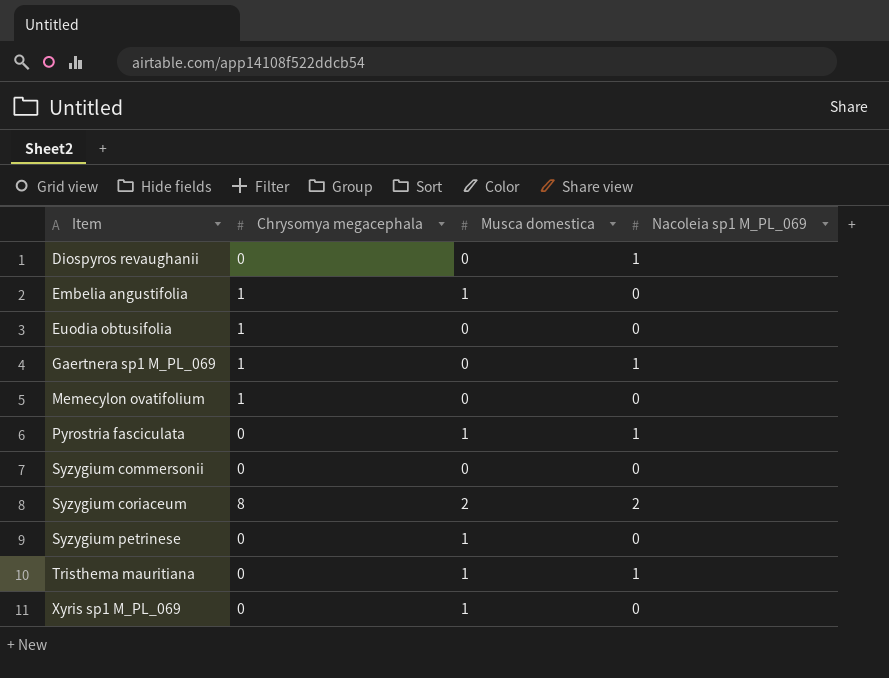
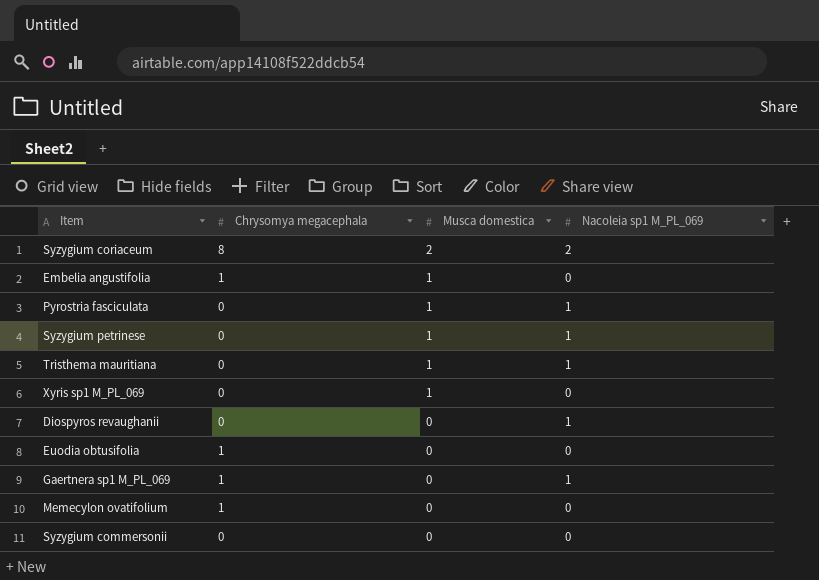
row order: Item ascending -> Musca domestica descending
Syzygium petrinese | Nacoleia sp1 M_PL_069: 0 -> 1

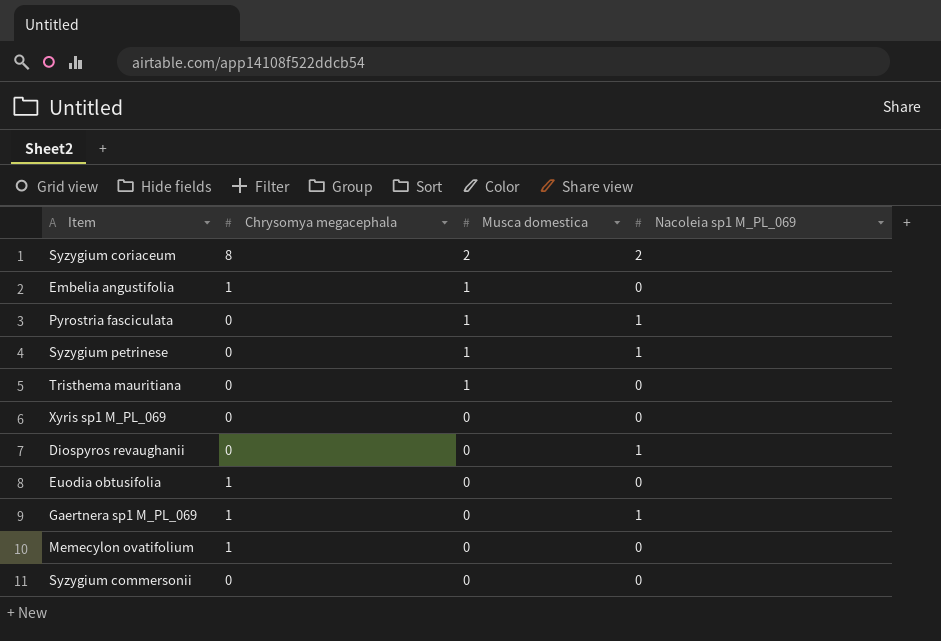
Tristhema mauritiana | Nacoleia sp1 M_PL_069: 1 -> 0
Xyris sp1 M_PL_069 | Musca domestica: 1 -> 0

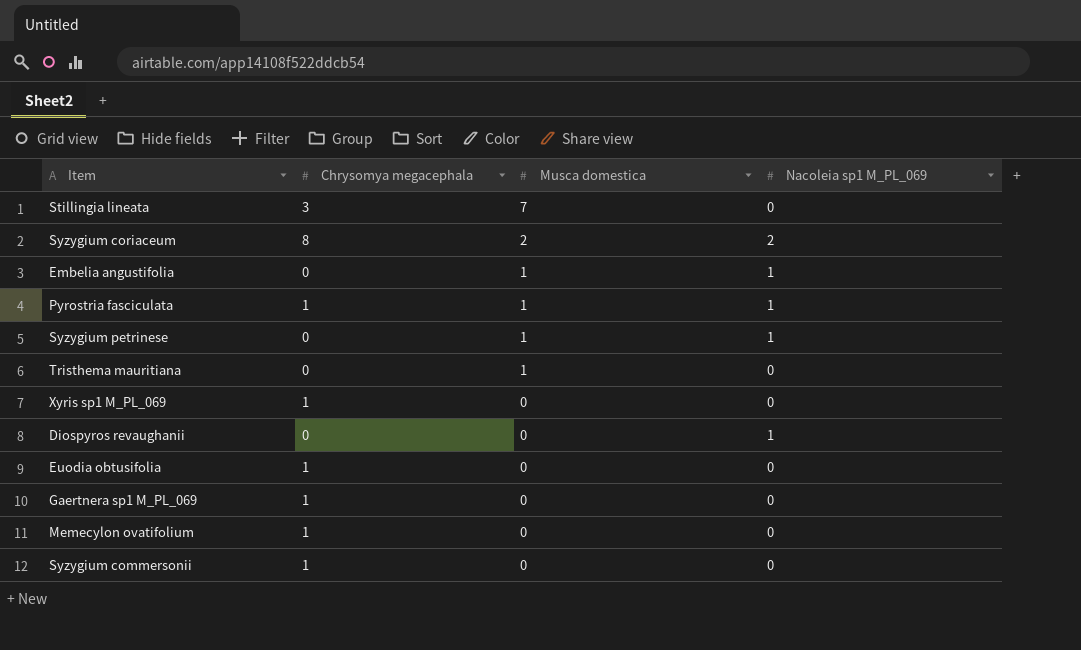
row Stillingia lineata: none -> 3 | 7 | 0
Embelia angustifolia | Chrysomya megacephala: 1 -> 0
Embelia angustifolia | Nacoleia sp1 M_PL_069: 0 -> 1
Pyrostria fasciculata | Chrysomya megacephala: 0 -> 1
Xyris sp1 M_PL_069 | Chrysomya megacephala: 0 -> 1
Gaertnera sp1 M_PL_069 | Nacoleia sp1 M_PL_069: 1 -> 0
Syzygium commersonii | Chrysomya megacephala: 0 -> 1

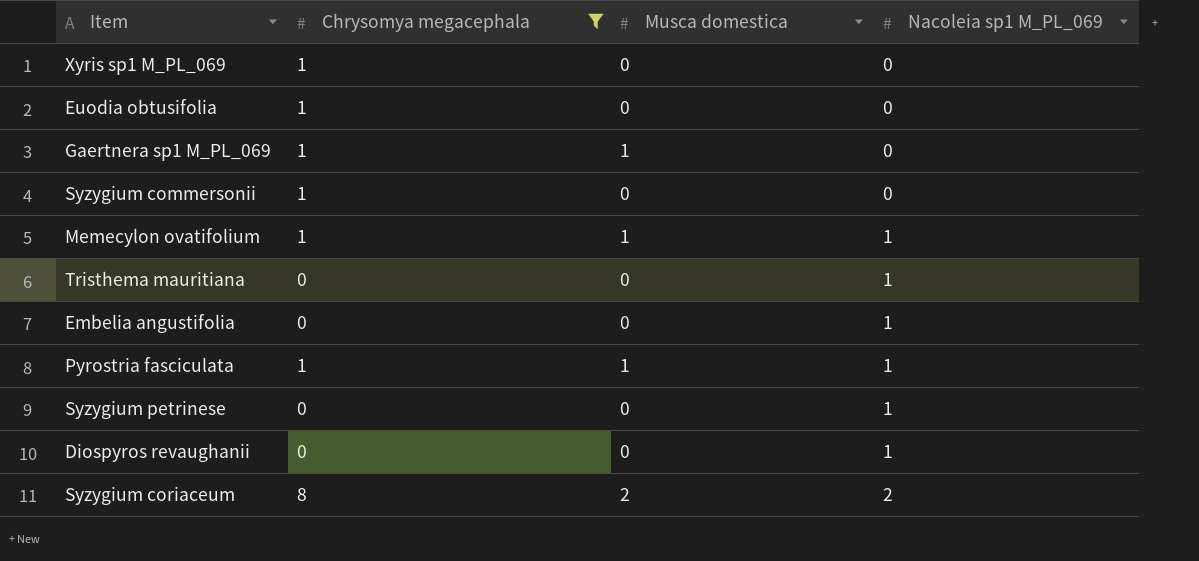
filter: none -> Chrysomya megacephala != 3
row order: Musca domestica descending -> Nacoleia sp1 M_PL_069 ascending
Gaertnera sp1 M_PL_069 | Musca domestica: 0 -> 1
Memecylon ovatifolium | Musca domestica: 0 -> 1
Memecylon ovatifolium | Nacoleia sp1 M_PL_069: 0 -> 1
Tristhema mauritiana | Musca domestica: 1 -> 0
Tristhema mauritiana | Nacoleia sp1 M_PL_069: 0 -> 1
Embelia angustifolia | Musca domestica: 1 -> 0
Syzygium petrinese | Musca domestica: 1 -> 0

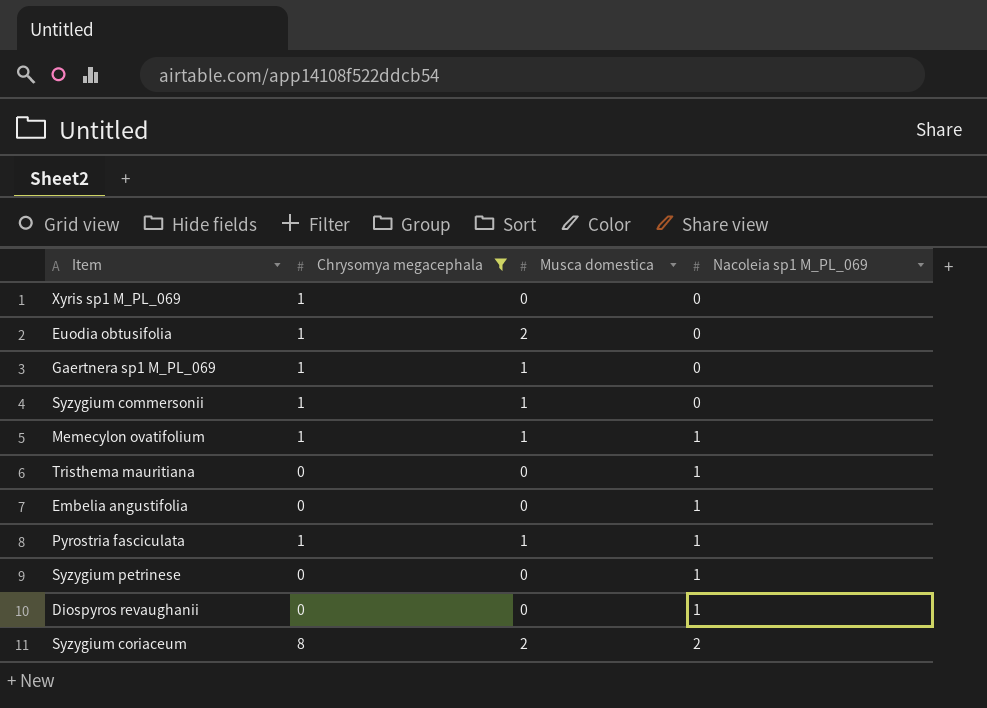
Euodia obtusifolia | Musca domestica: 0 -> 2
Syzygium commersonii | Musca domestica: 0 -> 1

